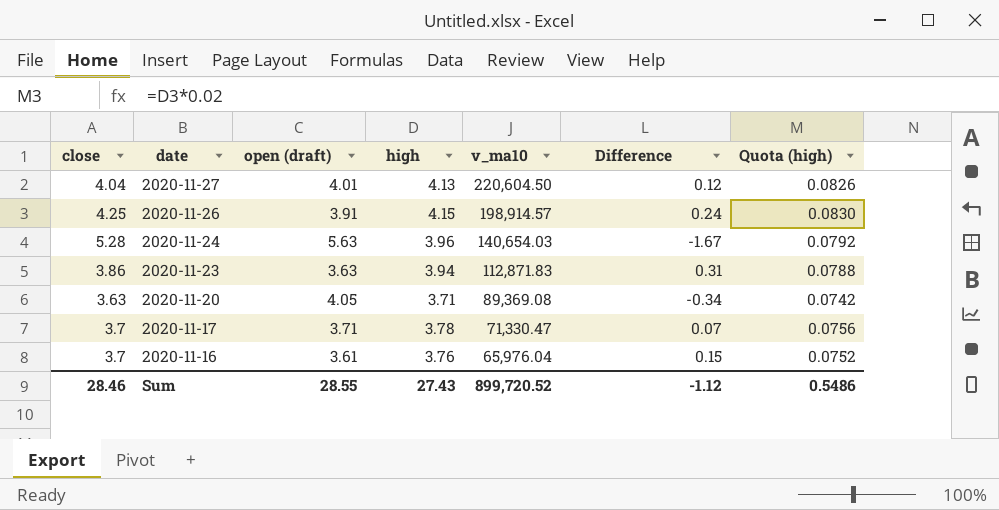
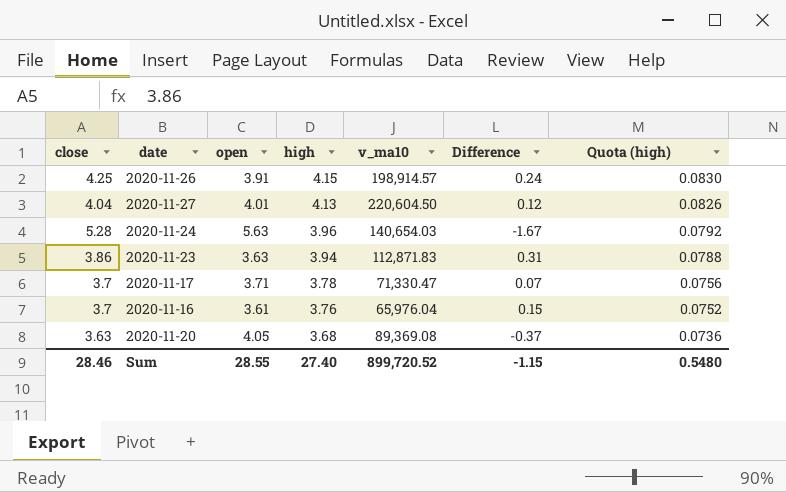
row order: date descending -> high descending
column name: open (draft) -> open
2020-11-20 | high: 3.71 -> 3.68
2020-11-20 | Difference: -0.34 -> -0.37
2020-11-20 | Quota (high): 0.0742 -> 0.0736
Sum | high: 27.43 -> 27.40
Sum | Difference: -1.12 -> -1.15
Sum | Quota (high): 0.5486 -> 0.5480

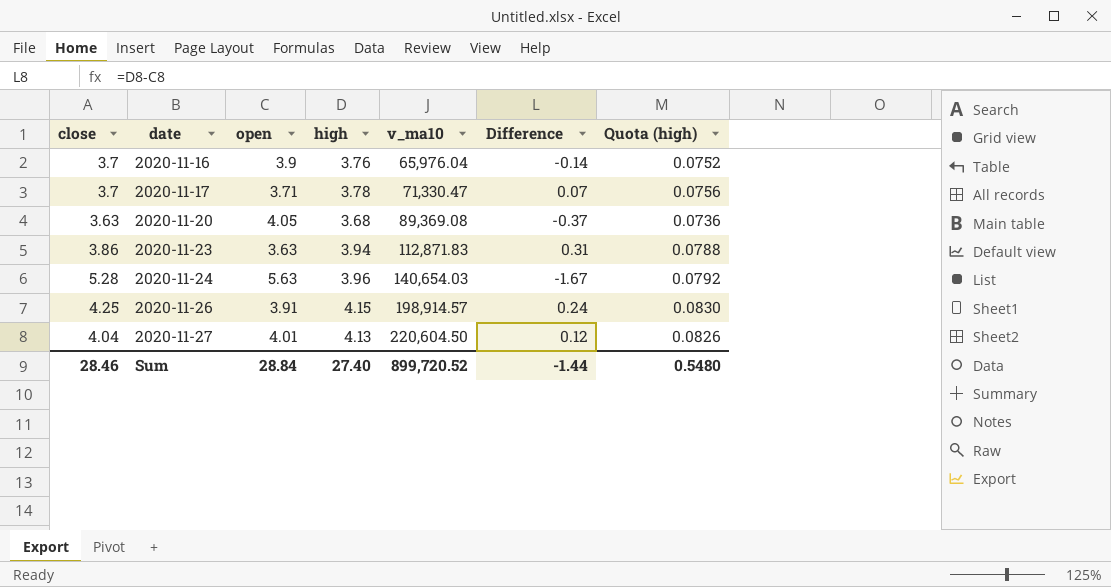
row order: high descending -> date ascending
2020-11-16 | open: 3.61 -> 3.9
2020-11-16 | Difference: 0.15 -> -0.14
Sum | open: 28.55 -> 28.84
Sum | Difference: -1.15 -> -1.44

